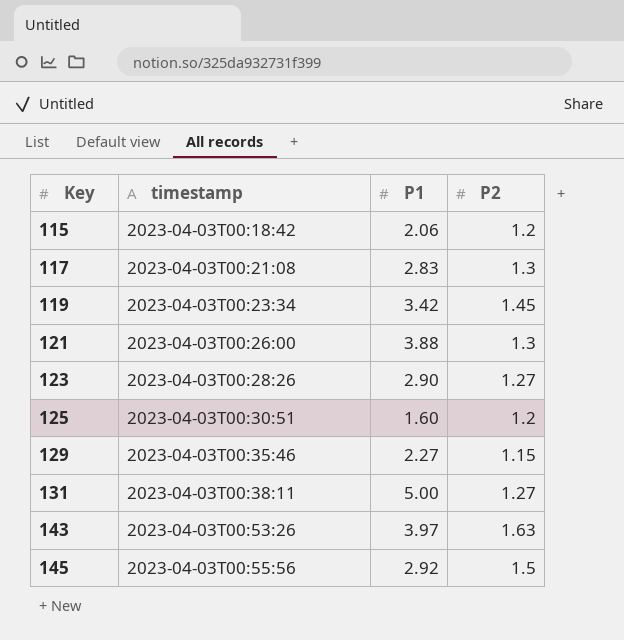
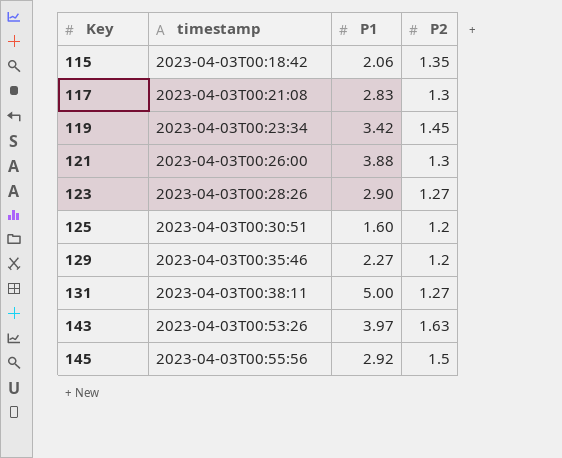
115 | P2: 1.2 -> 1.35
129 | P2: 1.15 -> 1.2

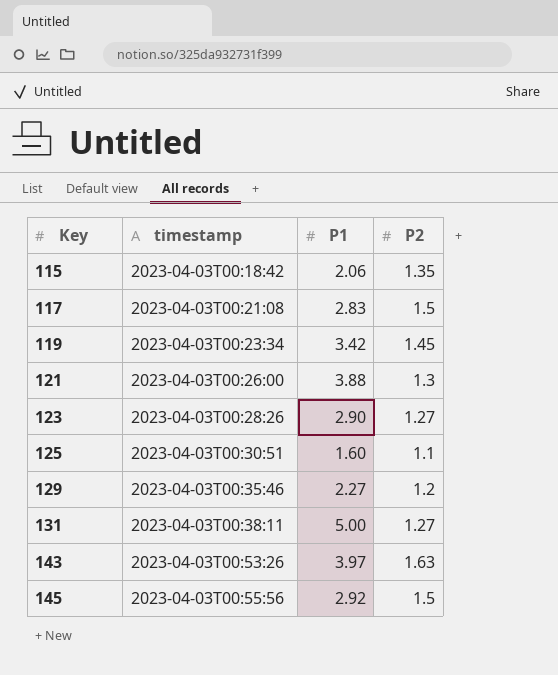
117 | P2: 1.3 -> 1.5
125 | P2: 1.2 -> 1.1

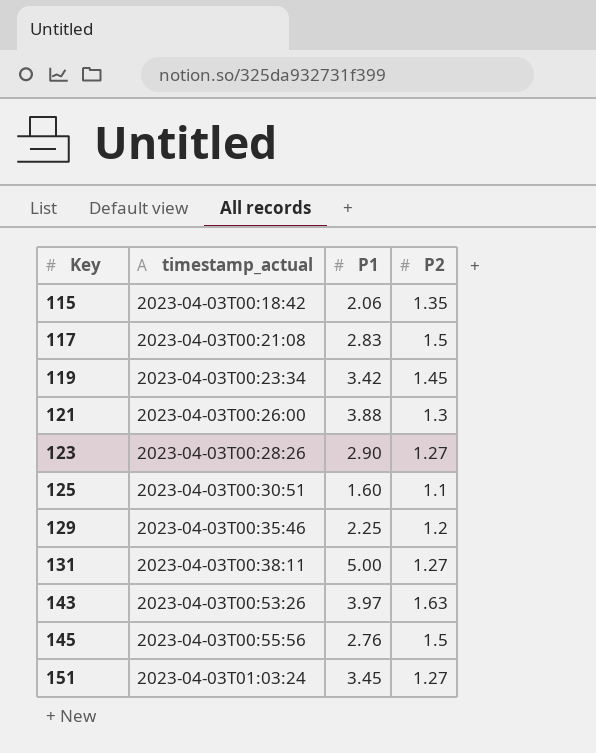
column name: timestamp -> timestamp_actual
129 | P1: 2.27 -> 2.25
145 | P1: 2.92 -> 2.76
row 151: none -> 2023-04-03T01:03:24 | 3.45 | 1.27

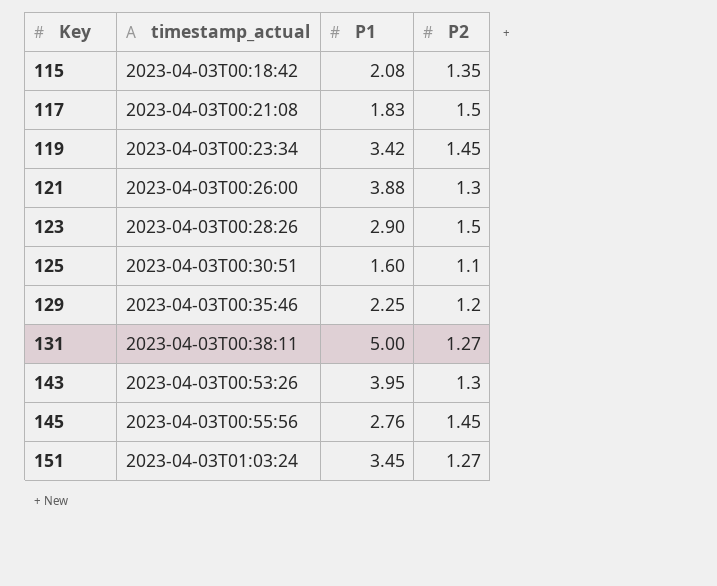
115 | P1: 2.06 -> 2.08
117 | P1: 2.83 -> 1.83
123 | P2: 1.27 -> 1.5
143 | P1: 3.97 -> 3.95
143 | P2: 1.63 -> 1.3
145 | P2: 1.5 -> 1.45

